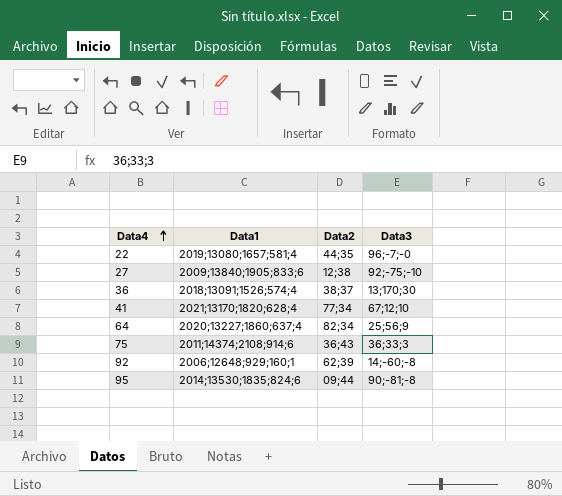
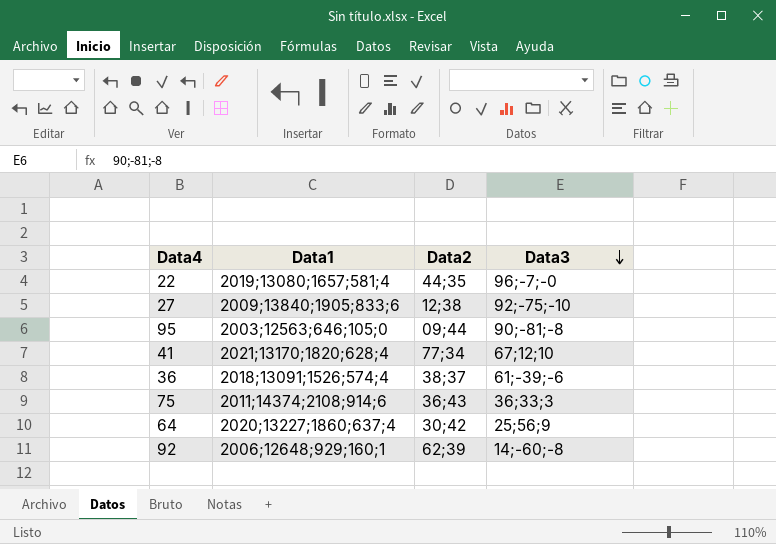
row order: Data4 ascending -> Data3 descending
95 | Data1: 2014;13530;1835;824;6 -> 2003;12563;646;105;0
36 | Data3: 13;170;30 -> 61;-39;-6
64 | Data2: 82;34 -> 30;42

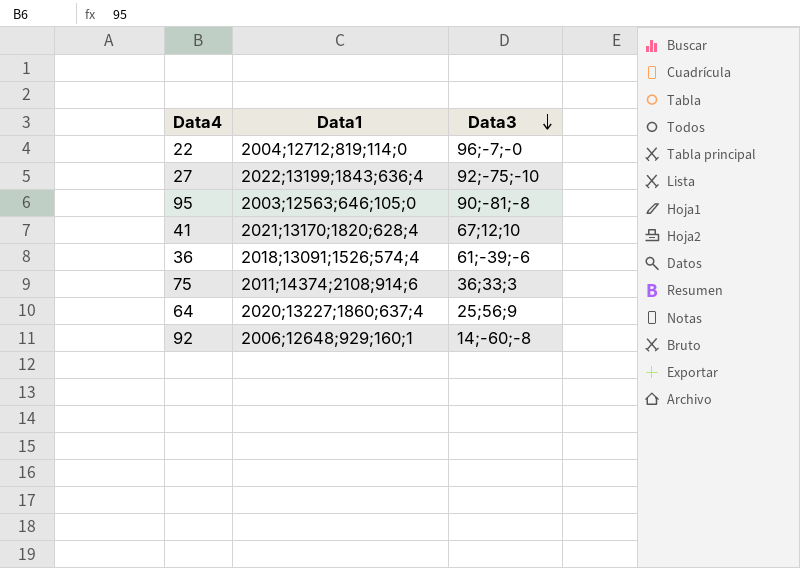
column Data2 | position: 3 -> none
22 | Data1: 2019;13080;1657;581;4 -> 2004;12712;819;114;0
27 | Data1: 2009;13840;1905;833;6 -> 2022;13199;1843;636;4

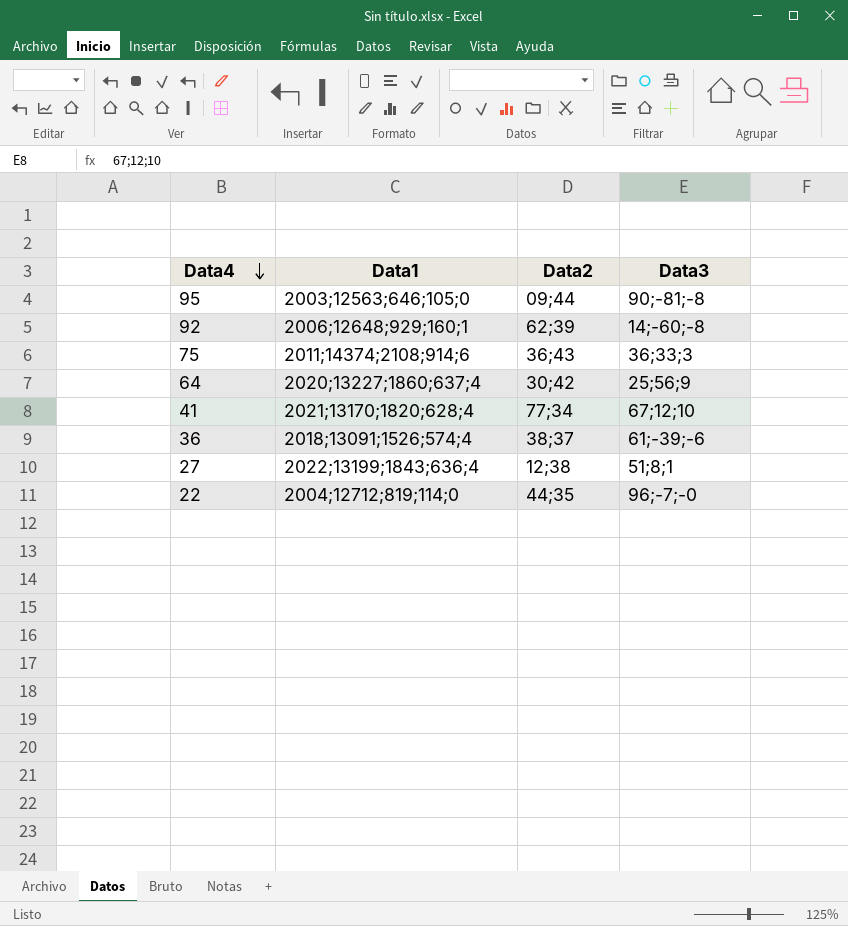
row order: Data3 descending -> Data4 descending
column Data2 | position: none -> 3
27 | Data3: 92;-75;-10 -> 51;8;1

